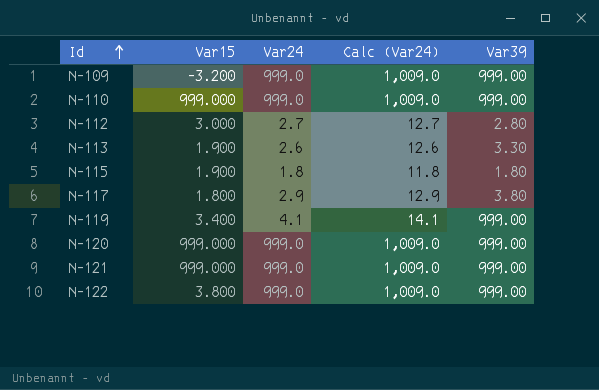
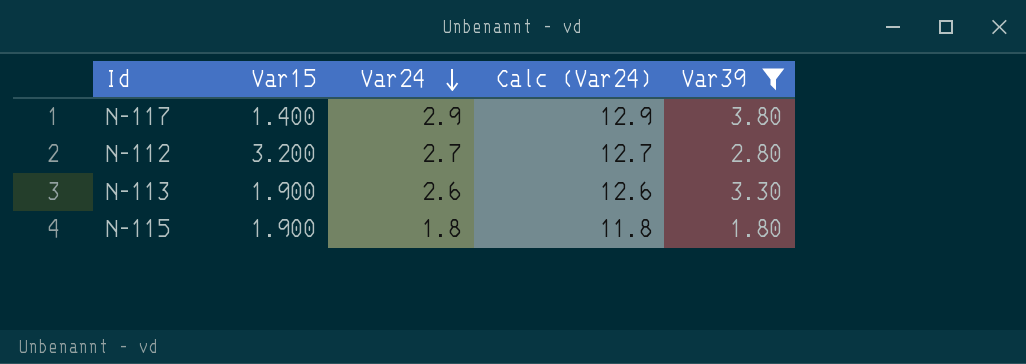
filter: none -> Var39 != 999.00
row order: Id ascending -> Var24 descending
N-117 | Var15: 1.800 -> 1.400
N-112 | Var15: 3.000 -> 3.200

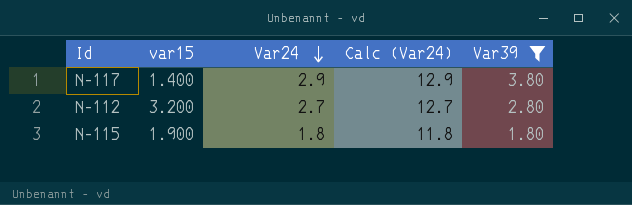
column name: Var15 -> var15
row N-113: 1.900 | 2.6 | 12.6 | 3.30 -> none

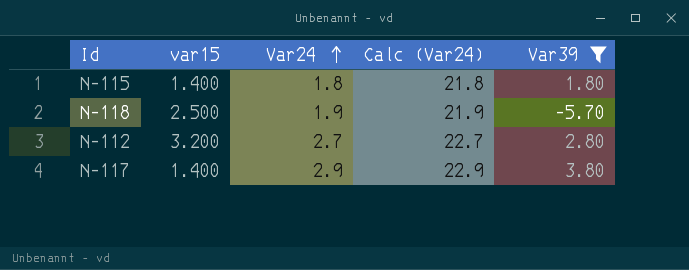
row order: Var24 descending -> Var24 ascending
column Calc (Var24) | formula: [Var24] + 10 -> [Var24] + 20
N-115 | var15: 1.900 -> 1.400
row N-118: none -> 2.500 | 1.9 | 21.9 | -5.70

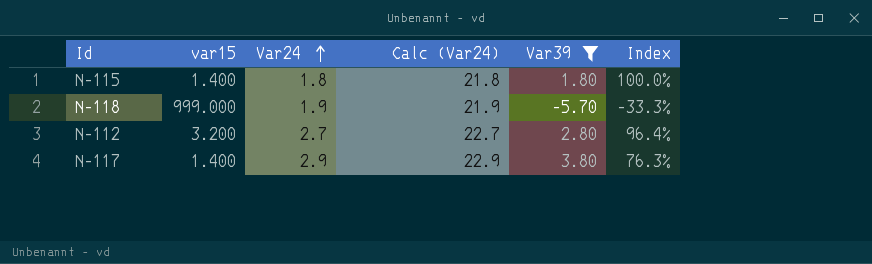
column Index | formula: none -> [Var24] / [Var39]
N-118 | var15: 2.500 -> 999.000

